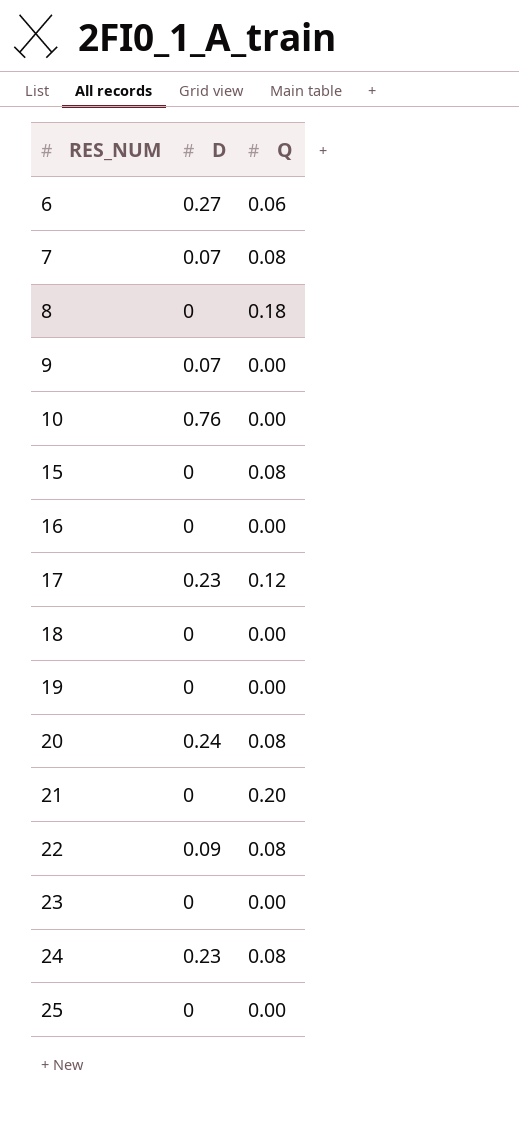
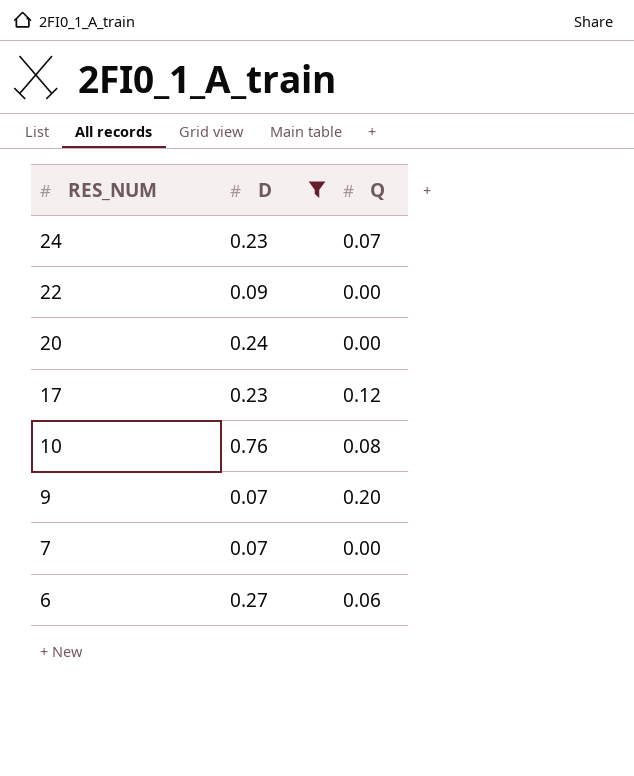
filter: none -> D != 0
row order: RES_NUM ascending -> RES_NUM descending
24 | Q: 0.08 -> 0.07
22 | Q: 0.08 -> 0.00
20 | Q: 0.08 -> 0.00
10 | Q: 0.00 -> 0.08
9 | Q: 0.00 -> 0.20
7 | Q: 0.08 -> 0.00

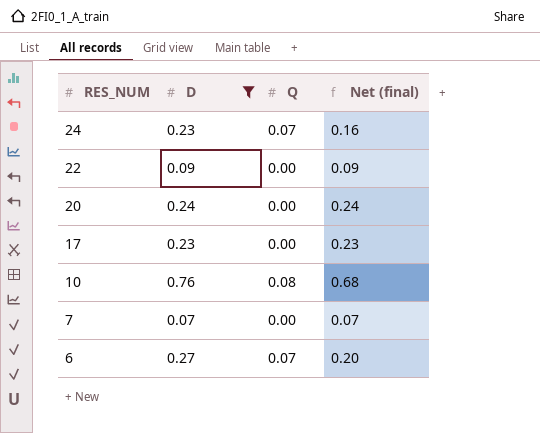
column Net (final) | formula: none -> [D] - [Q]
row 9: 0.07 | 0.20 -> none
17 | Q: 0.12 -> 0.00
6 | Q: 0.06 -> 0.07

